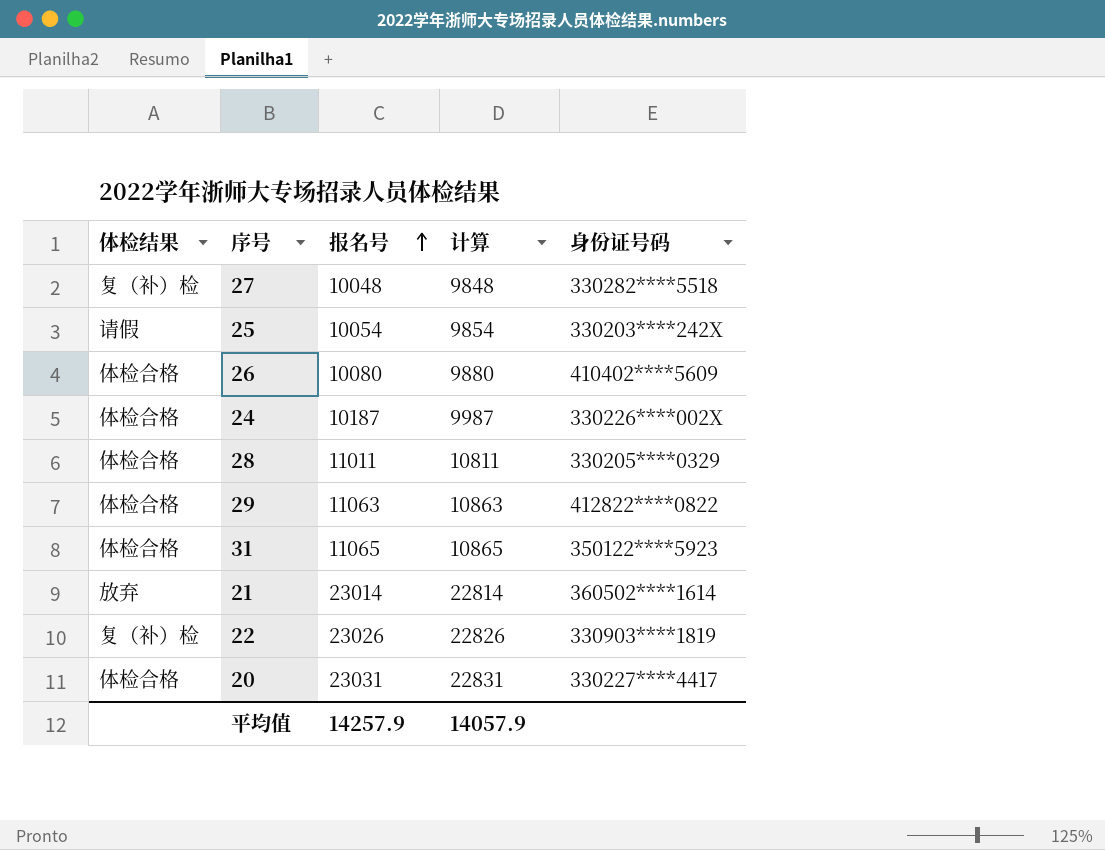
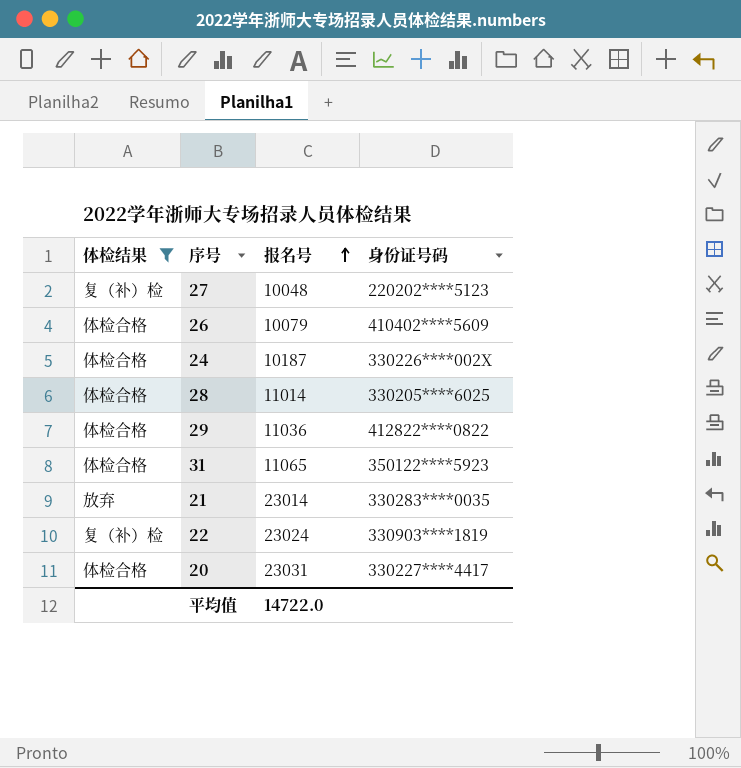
filter: none -> 体检结果 != 请假
column 计算 | formula: [报名号] - 200 -> none
27 | 身份证号码: 330282****5518 -> 220202****5123
26 | 报名号: 10080 -> 10079
28 | 报名号: 11011 -> 11014
28 | 身份证号码: 330205****0329 -> 330205****6025
29 | 报名号: 11063 -> 11036
21 | 身份证号码: 360502****1614 -> 330283****0035
22 | 报名号: 23026 -> 23024
平均值 | 报名号: 14257.9 -> 14722.0

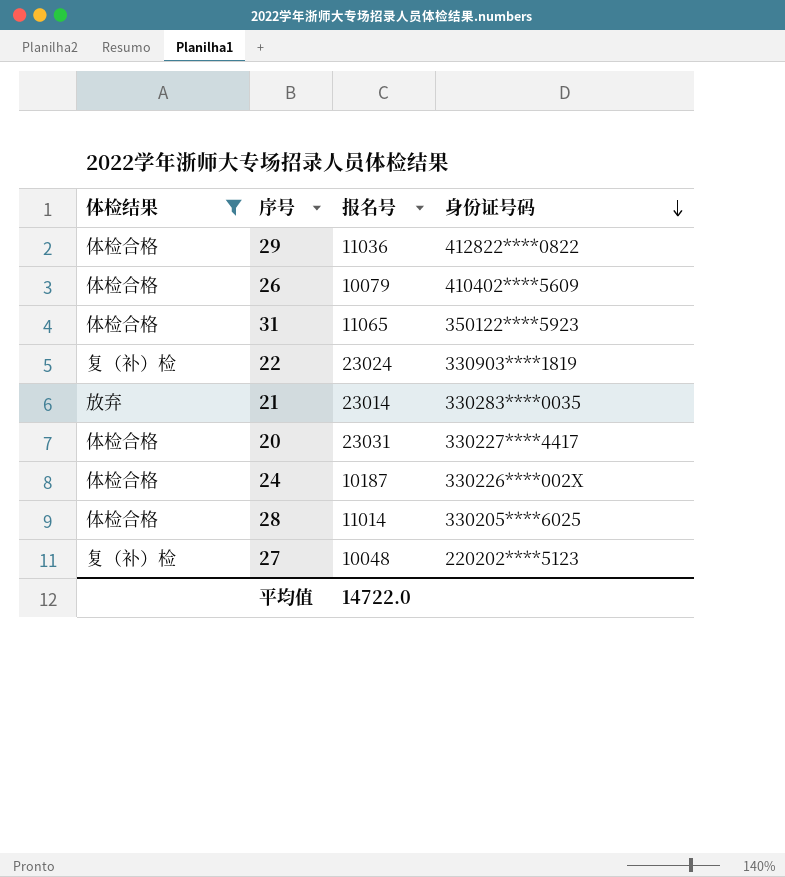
row order: 报名号 ascending -> 身份证号码 descending

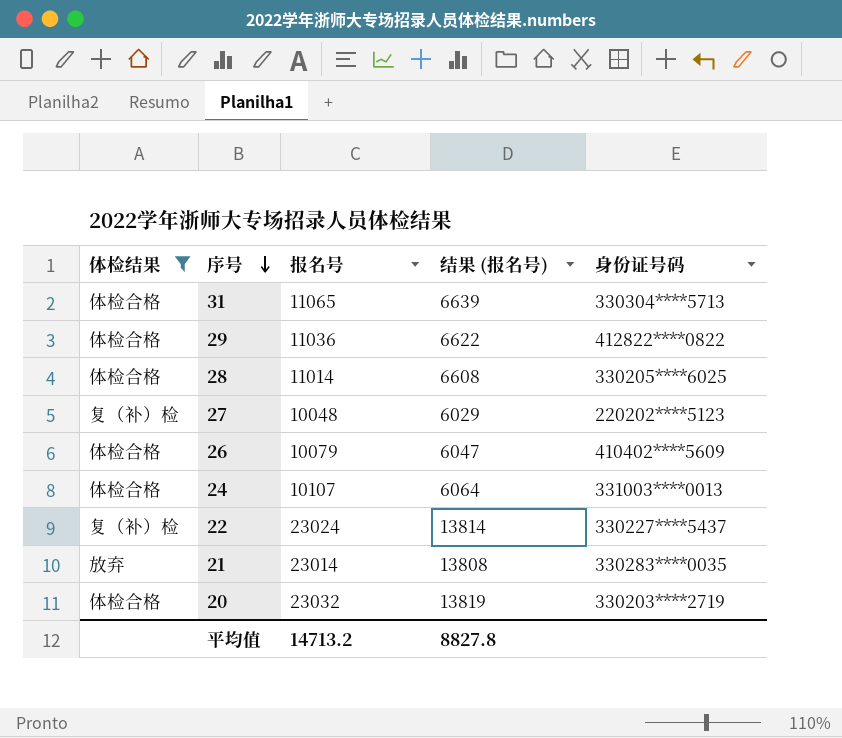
row order: 身份证号码 descending -> 序号 descending
column 结果 (报名号) | formula: none -> [报名号] * 0.6
31 | 身份证号码: 350122****5923 -> 330304****5713
24 | 报名号: 10187 -> 10107
24 | 身份证号码: 330226****002X -> 331003****0013
22 | 身份证号码: 330903****1819 -> 330227****5437
20 | 报名号: 23031 -> 23032
20 | 身份证号码: 330227****4417 -> 330203****2719
平均值 | 报名号: 14722.0 -> 14713.2

